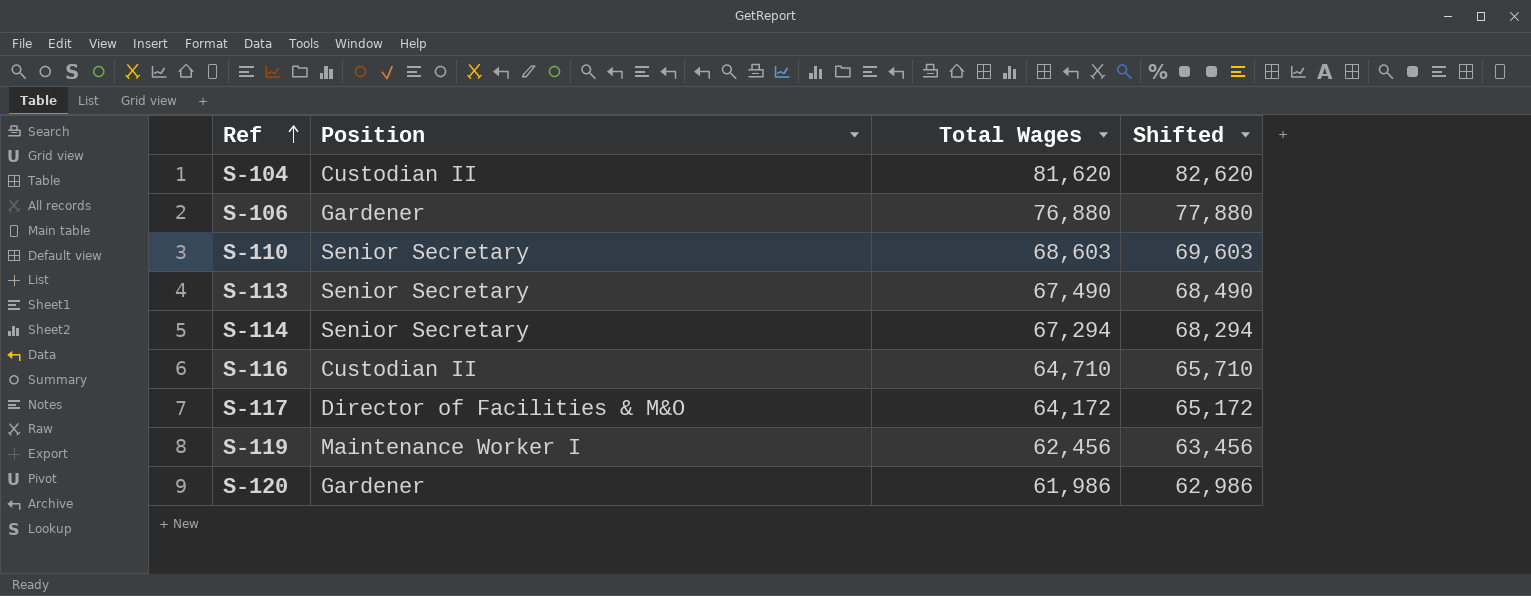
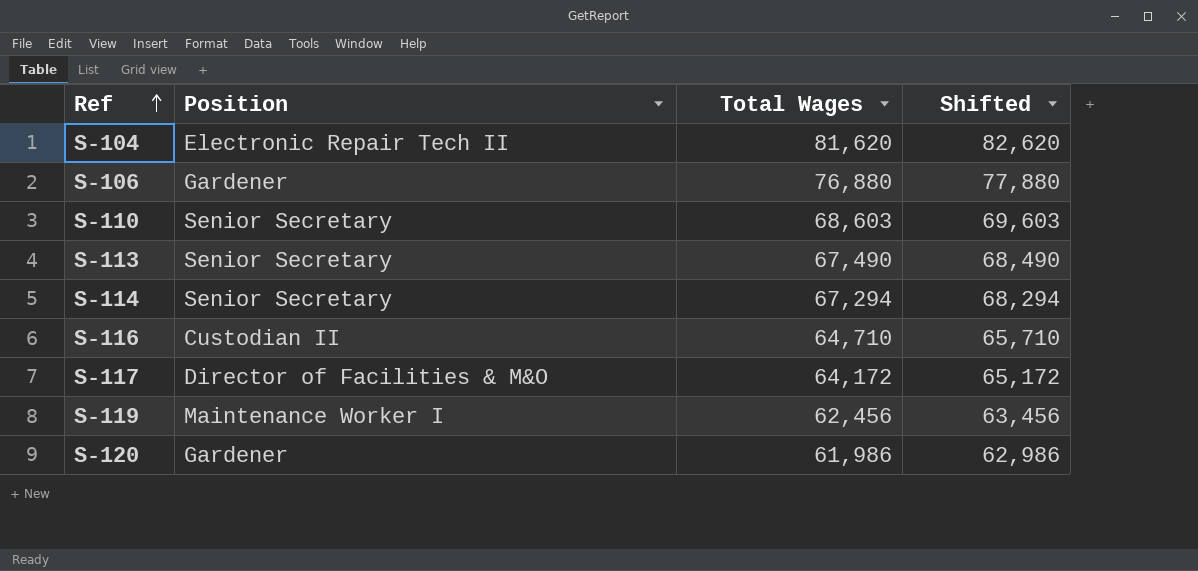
S-104 | Position: Custodian II -> Electronic Repair Tech II

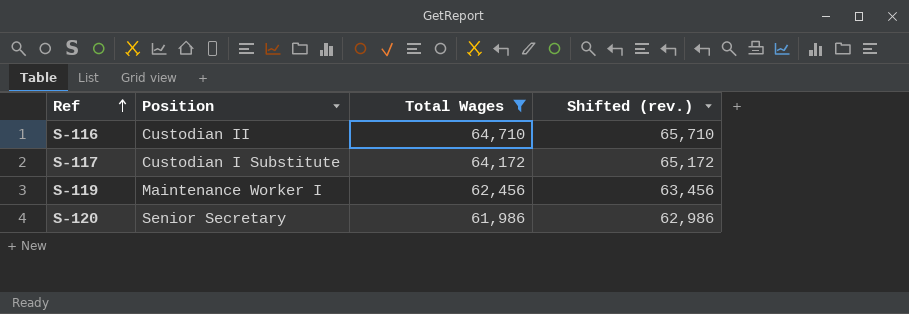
filter: none -> Total Wages <= 64,710
column name: Shifted -> Shifted (rev.)
S-117 | Position: Director of Facilities & M&O -> Custodian I Substitute
S-120 | Position: Gardener -> Senior Secretary

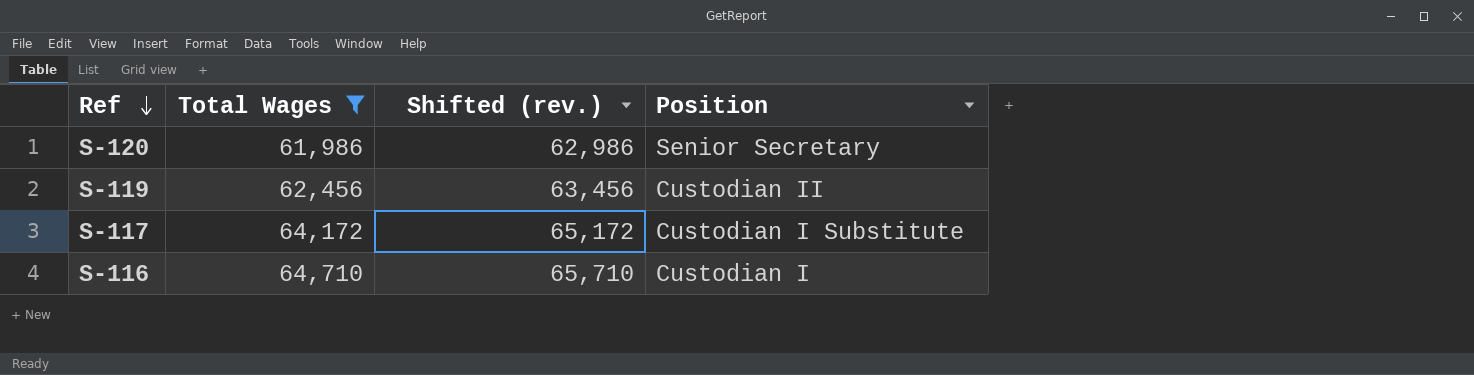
row order: Ref ascending -> Ref descending
column Position | position: 2 -> 4
S-119 | Position: Maintenance Worker I -> Custodian II
S-116 | Position: Custodian II -> Custodian I

